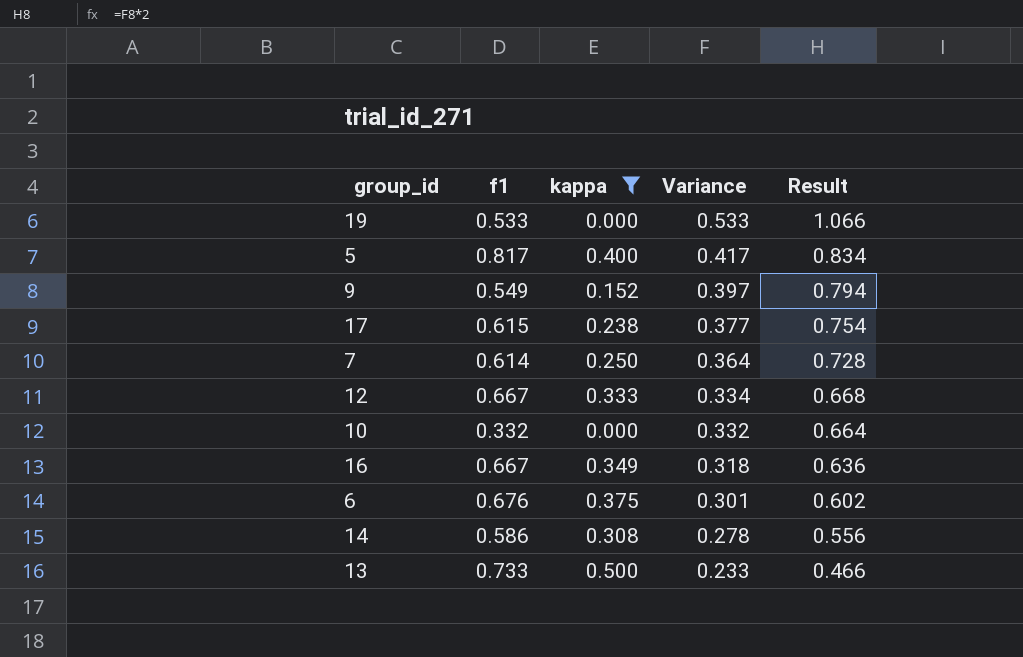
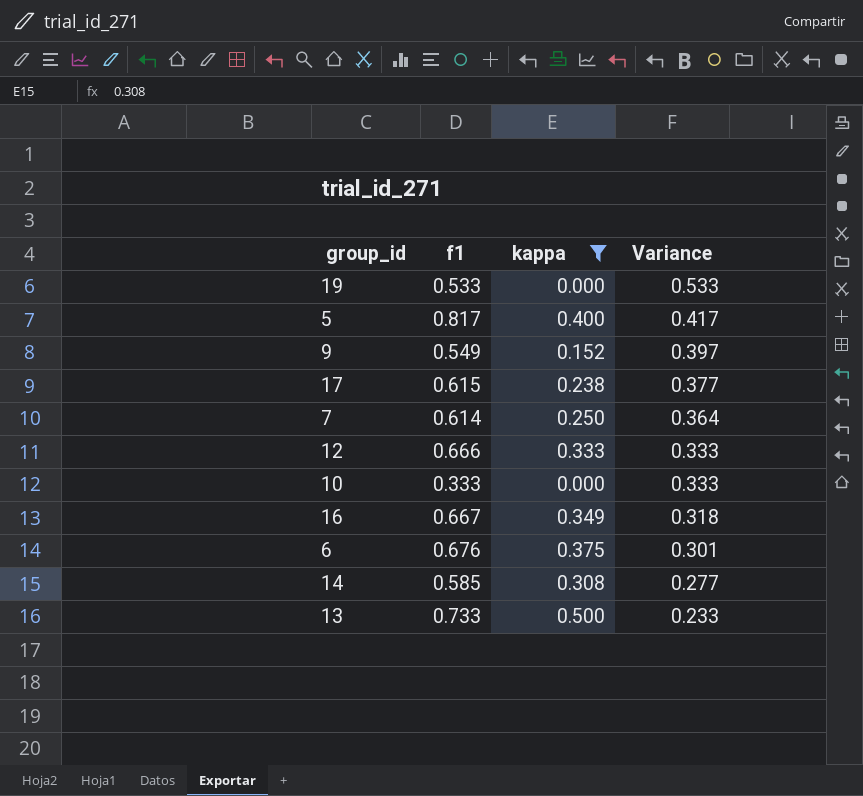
column Result | formula: [Variance] * 2 -> none
12 | f1: 0.667 -> 0.666
12 | Variance: 0.334 -> 0.333
10 | f1: 0.332 -> 0.333
10 | Variance: 0.332 -> 0.333
14 | f1: 0.586 -> 0.585
14 | Variance: 0.278 -> 0.277

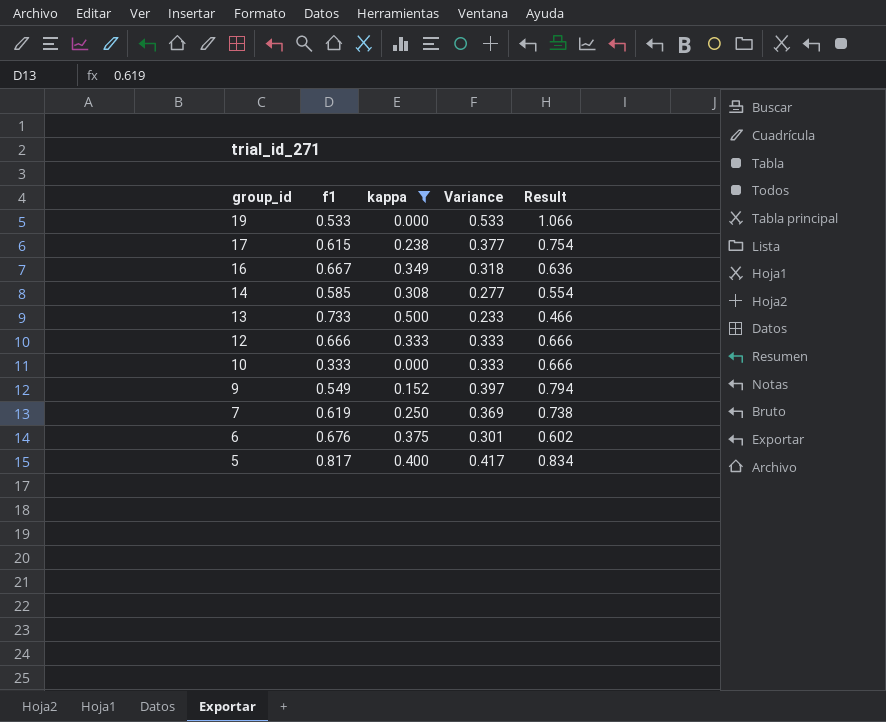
row order: Variance descending -> group_id descending
column Result | formula: none -> [Variance] * 2
7 | f1: 0.614 -> 0.619
7 | Variance: 0.364 -> 0.369

